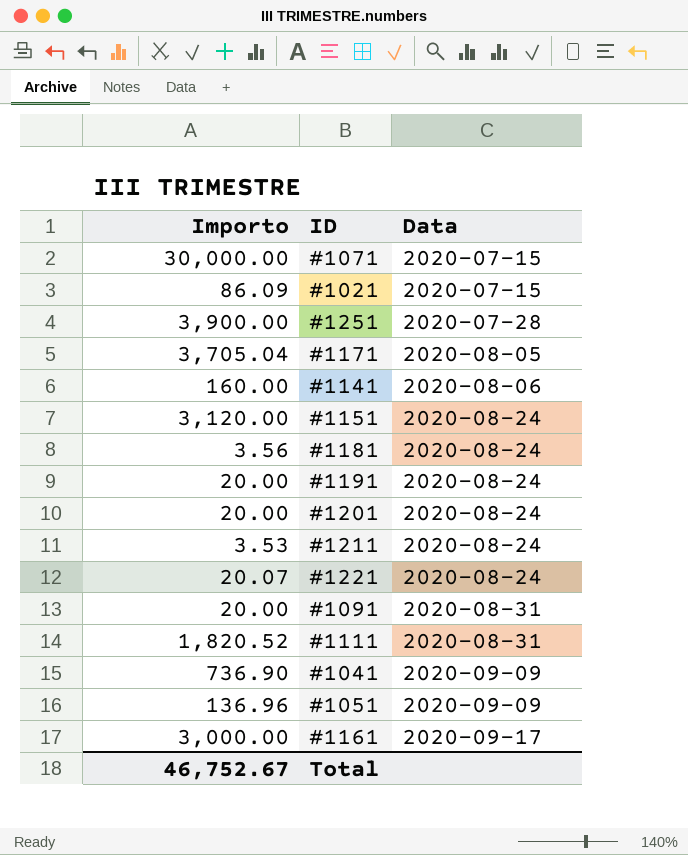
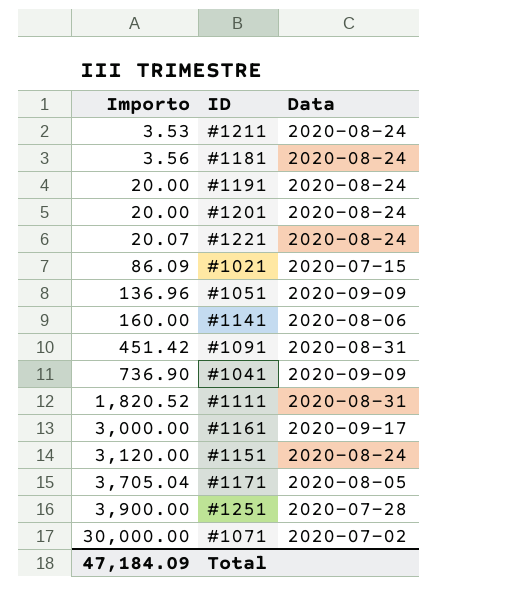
row order: Data ascending -> Importo ascending
#1091 | Importo: 20.00 -> 451.42
#1071 | Data: 2020-07-15 -> 2020-07-02
Total | Importo: 46,752.67 -> 47,184.09

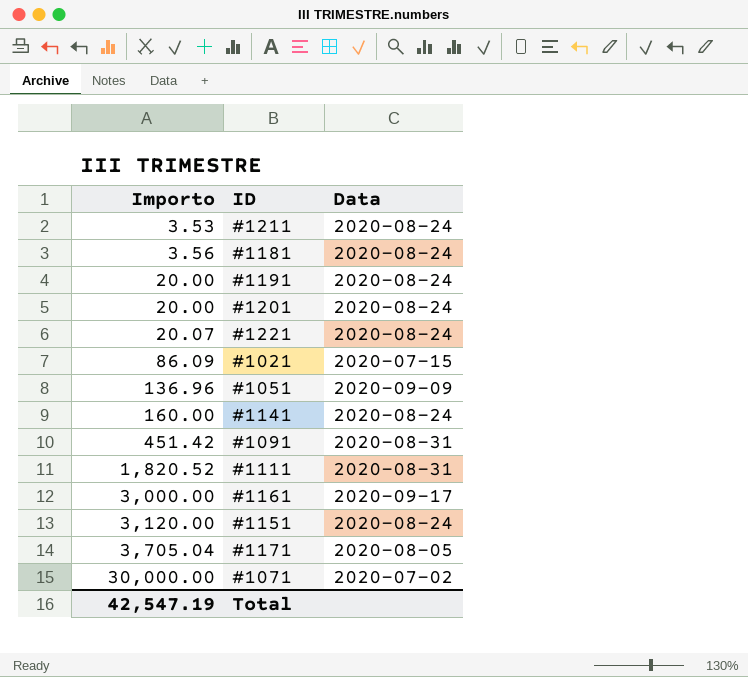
row #1041: 736.90 | 2020-09-09 -> none
row #1251: 3,900.00 | 2020-07-28 -> none
#1141 | Data: 2020-08-06 -> 2020-08-24
Total | Importo: 47,184.09 -> 42,547.19

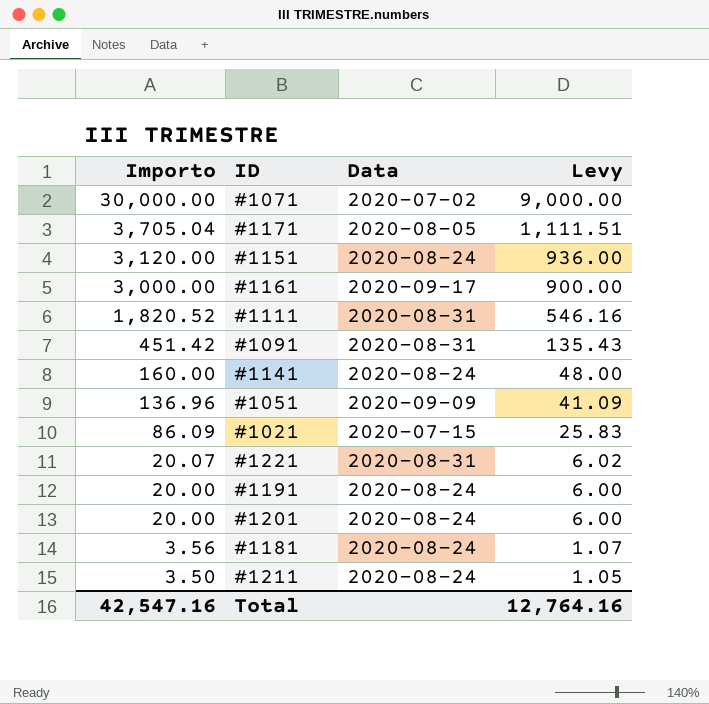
row order: Importo ascending -> Importo descending
column Levy | formula: none -> [Importo] * 0.3
#1221 | Data: 2020-08-24 -> 2020-08-31
#1211 | Importo: 3.53 -> 3.50
Total | Importo: 42,547.19 -> 42,547.16

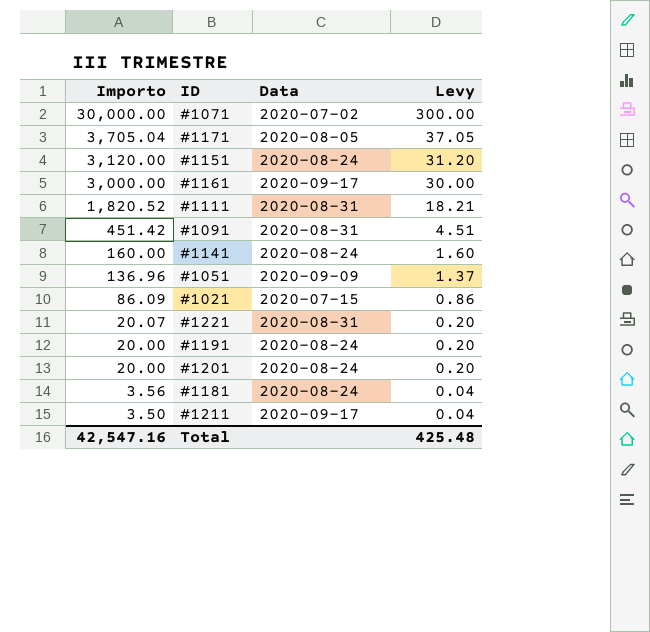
column Levy | formula: [Importo] * 0.3 -> [Importo] * 0.01
#1211 | Data: 2020-08-24 -> 2020-09-17
Total | Levy: 12,764.16 -> 425.48

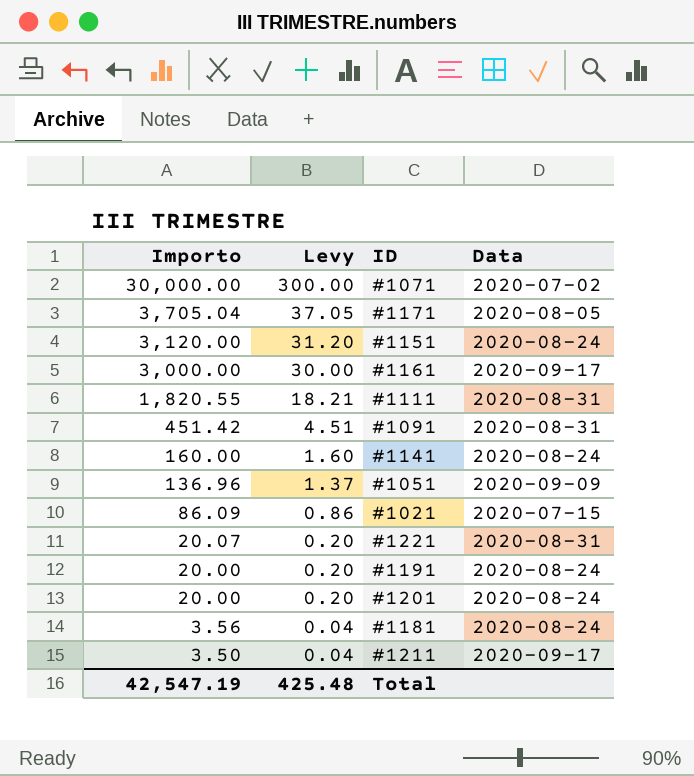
column Levy | position: 4 -> 2
#1111 | Importo: 1,820.52 -> 1,820.55
Total | Importo: 42,547.16 -> 42,547.19

